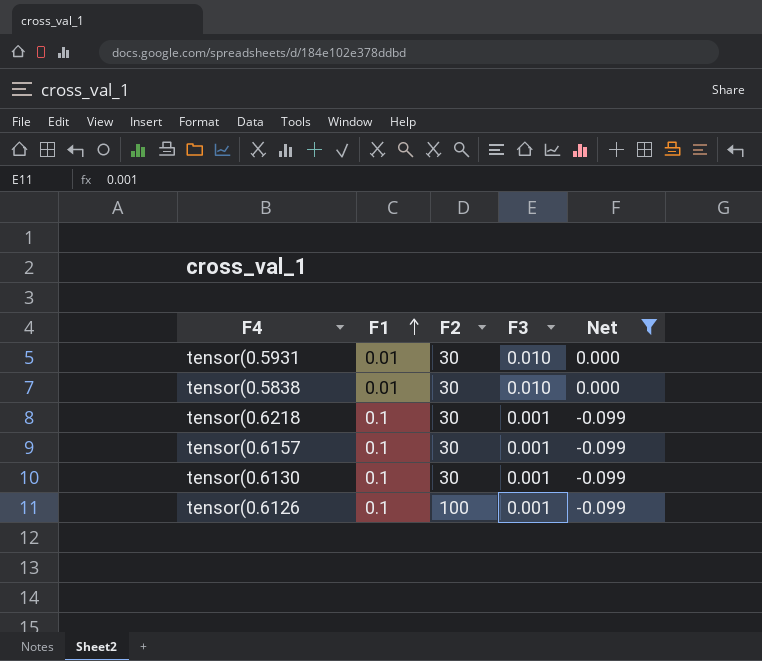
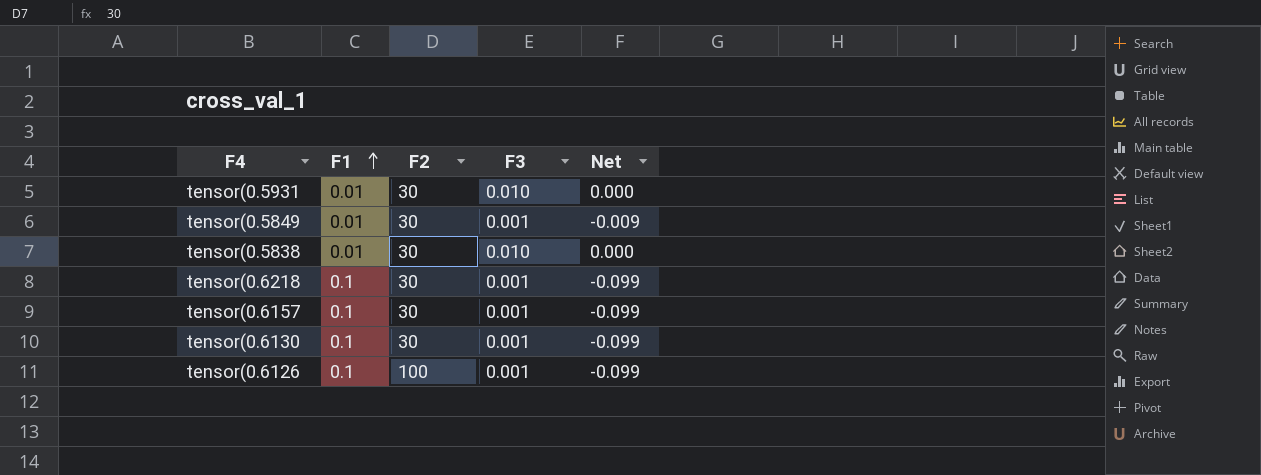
filter: Net != -0.009 -> none

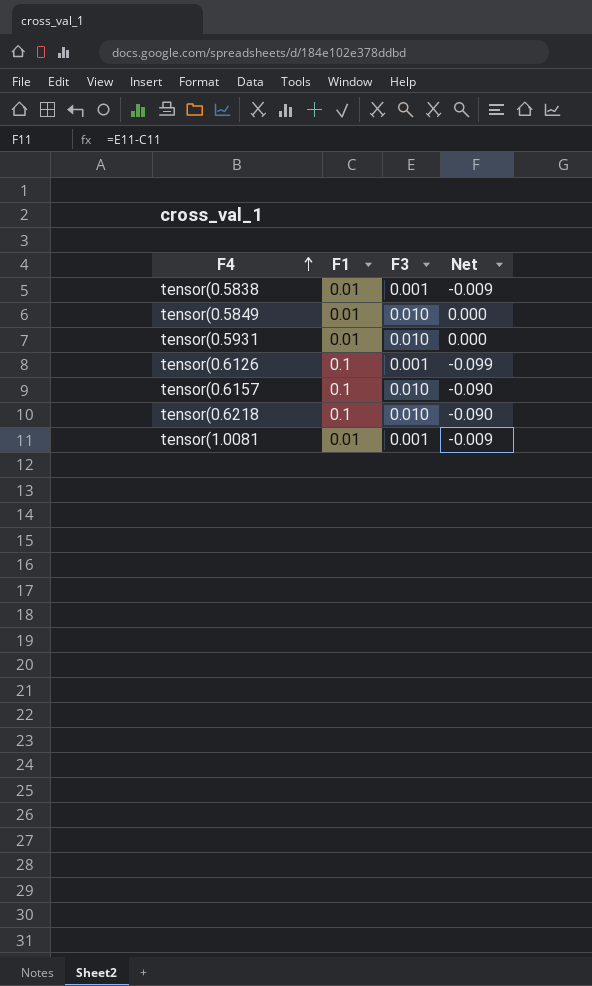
row order: F1 ascending -> F4 ascending
column F2 | position: 3 -> none
row tensor(0.6130: 0.1 | 30 | 0.001 | -0.099 -> none
tensor(0.5838 | F3: 0.010 -> 0.001
tensor(0.5838 | Net: 0.000 -> -0.009
tensor(0.5849 | F3: 0.001 -> 0.010
tensor(0.5849 | Net: -0.009 -> 0.000
tensor(0.6157 | F3: 0.001 -> 0.010
tensor(0.6157 | Net: -0.099 -> -0.090
tensor(0.6218 | F3: 0.001 -> 0.010
tensor(0.6218 | Net: -0.099 -> -0.090
row tensor(1.0081: none -> 0.01 | 0.001 | -0.009

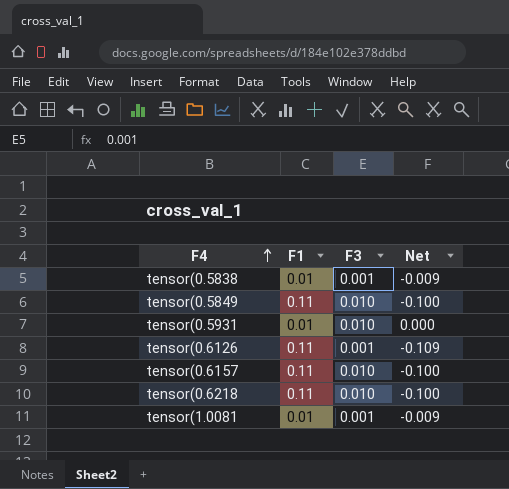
tensor(0.5849 | F1: 0.01 -> 0.11
tensor(0.5849 | Net: 0.000 -> -0.100
tensor(0.6126 | F1: 0.1 -> 0.11
tensor(0.6126 | Net: -0.099 -> -0.109
tensor(0.6157 | F1: 0.1 -> 0.11
tensor(0.6157 | Net: -0.090 -> -0.100
tensor(0.6218 | F1: 0.1 -> 0.11
tensor(0.6218 | Net: -0.090 -> -0.100

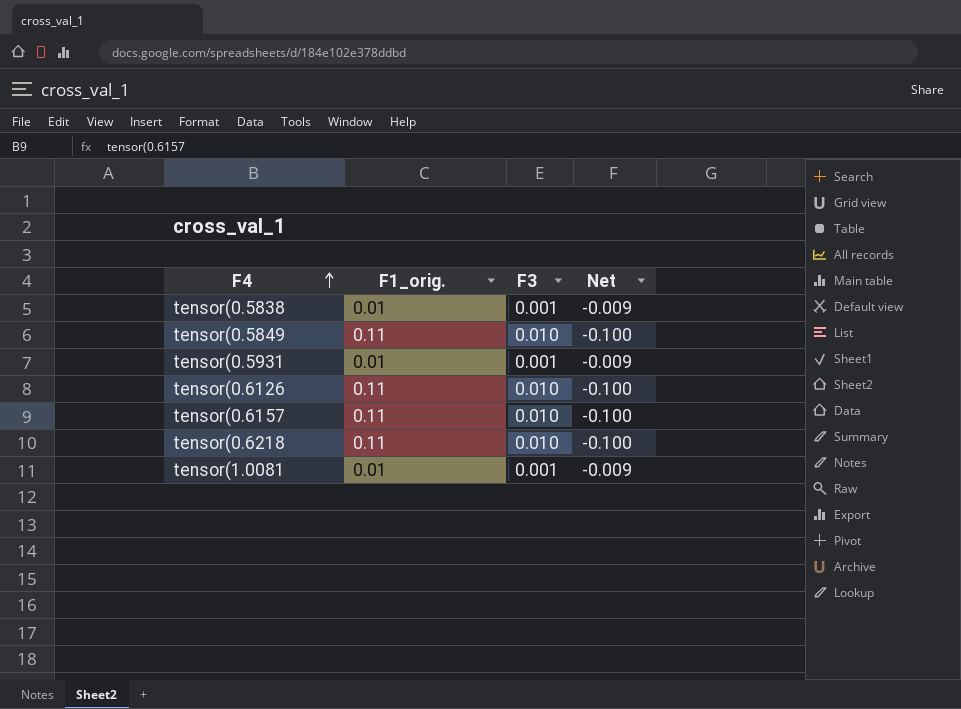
column name: F1 -> F1_orig.
tensor(0.5931 | F3: 0.010 -> 0.001
tensor(0.5931 | Net: 0.000 -> -0.009
tensor(0.6126 | F3: 0.001 -> 0.010
tensor(0.6126 | Net: -0.109 -> -0.100

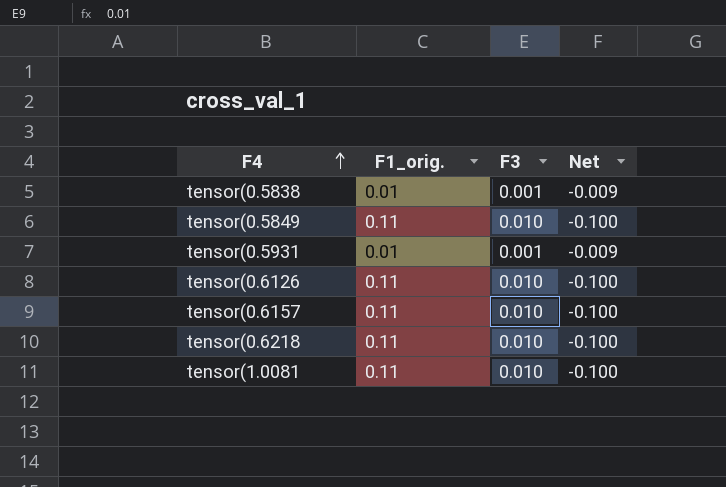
tensor(1.0081 | F1_orig.: 0.01 -> 0.11
tensor(1.0081 | F3: 0.001 -> 0.010
tensor(1.0081 | Net: -0.009 -> -0.100

